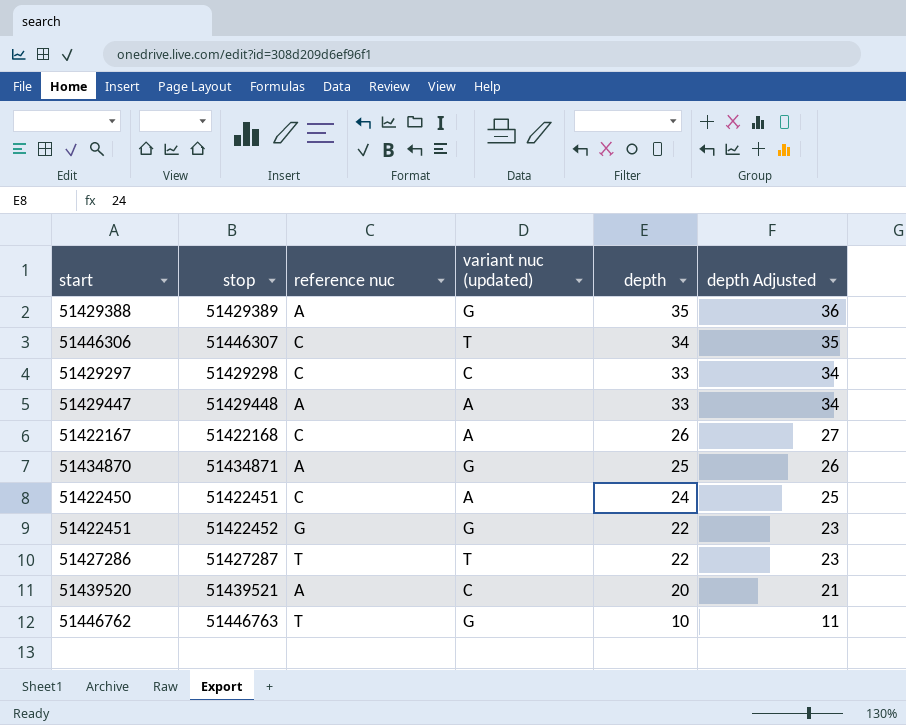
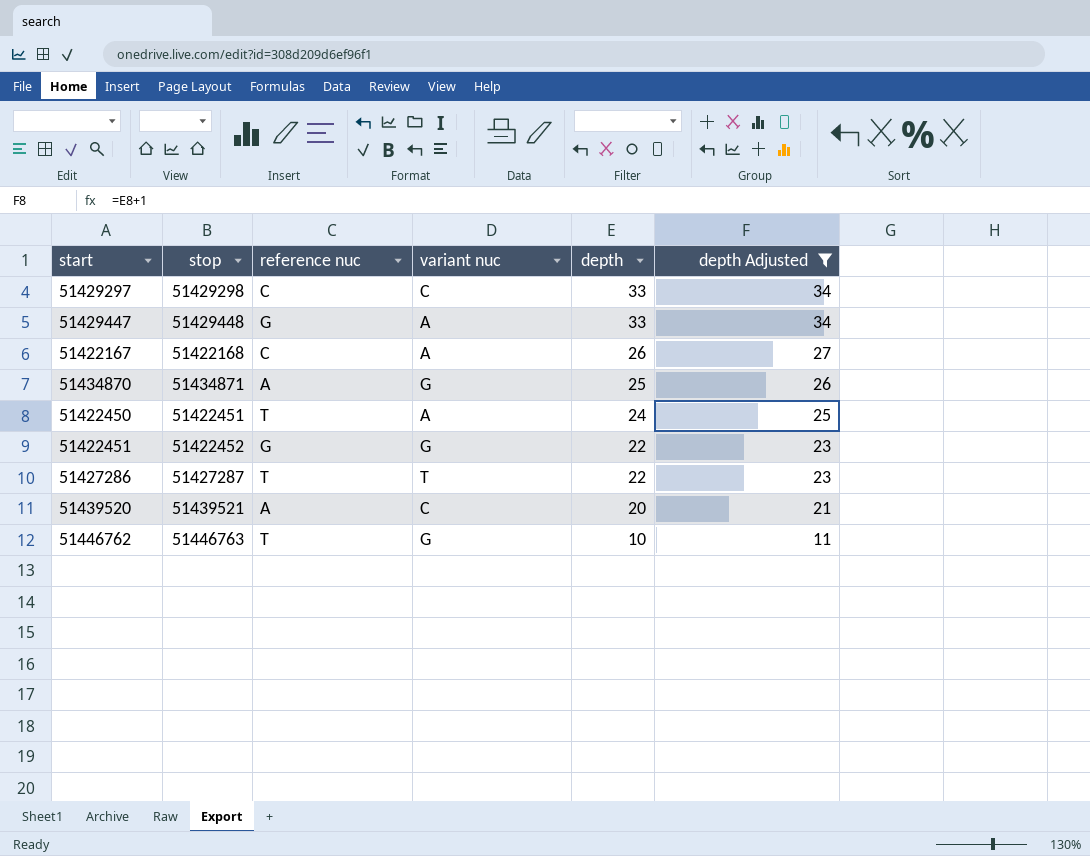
filter: none -> depth Adjusted <= 34
column name: variant nuc (updated) -> variant nuc
51429447 | reference nuc: A -> G
51422450 | reference nuc: C -> T

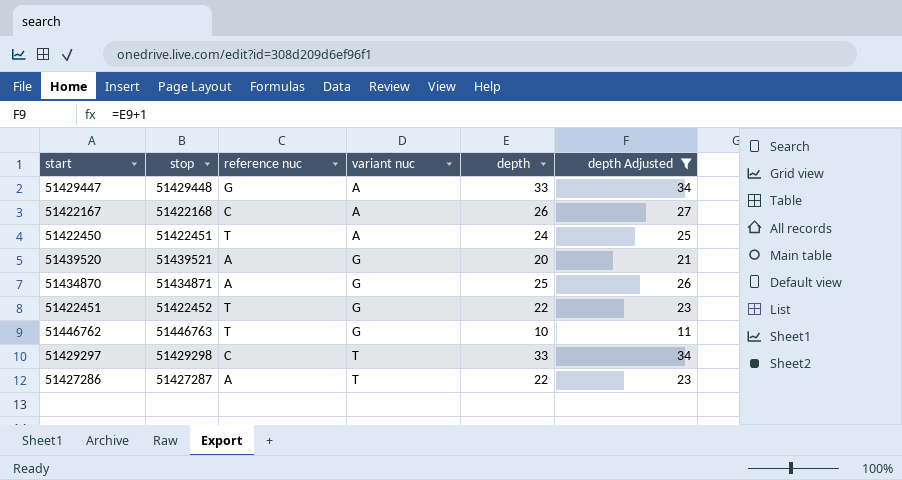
row order: depth descending -> variant nuc ascending
51439520 | variant nuc: C -> G
51422451 | reference nuc: G -> T
51429297 | variant nuc: C -> T
51427286 | reference nuc: T -> A

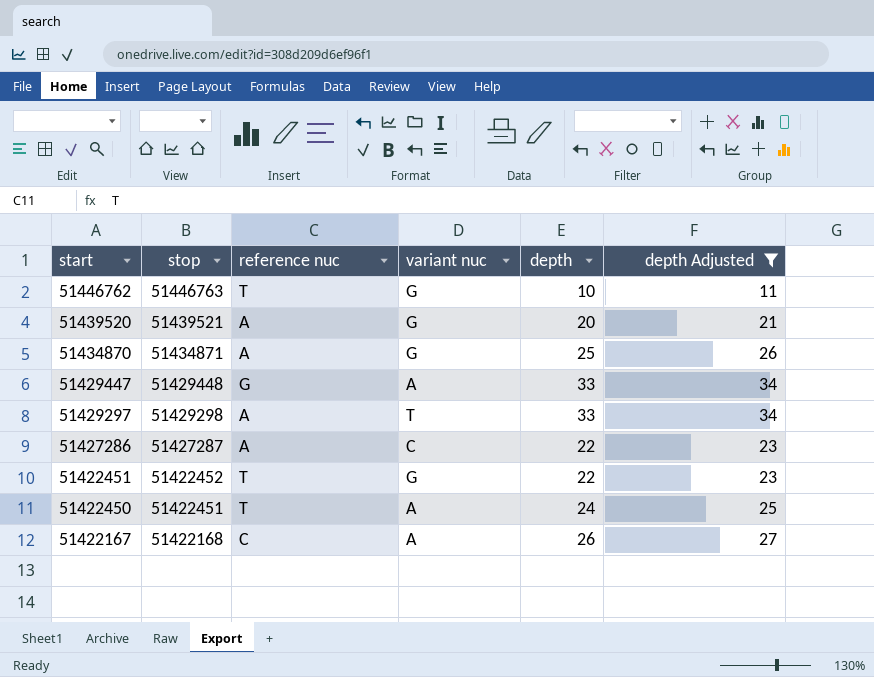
row order: variant nuc ascending -> start descending
51429297 | reference nuc: C -> A
51427286 | variant nuc: T -> C

